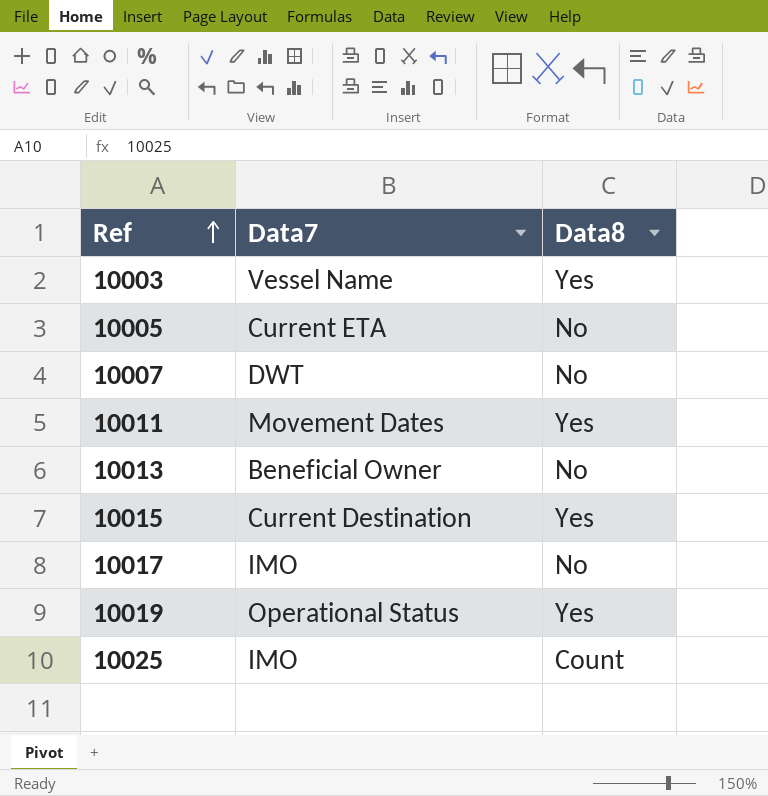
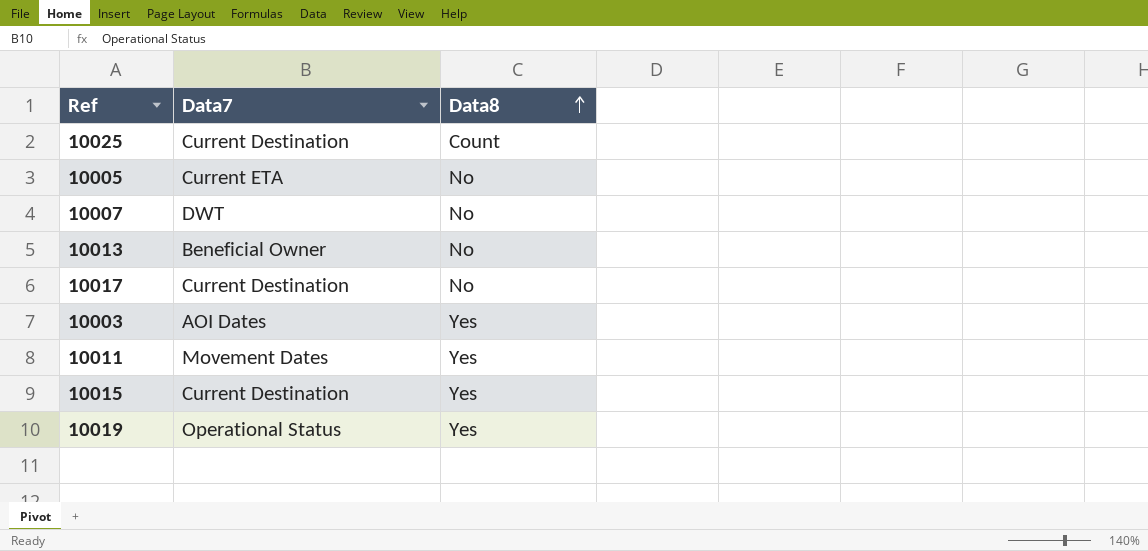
row order: Ref ascending -> Data8 ascending
10025 | Data7: IMO -> Current Destination
10017 | Data7: IMO -> Current Destination
10003 | Data7: Vessel Name -> AOI Dates

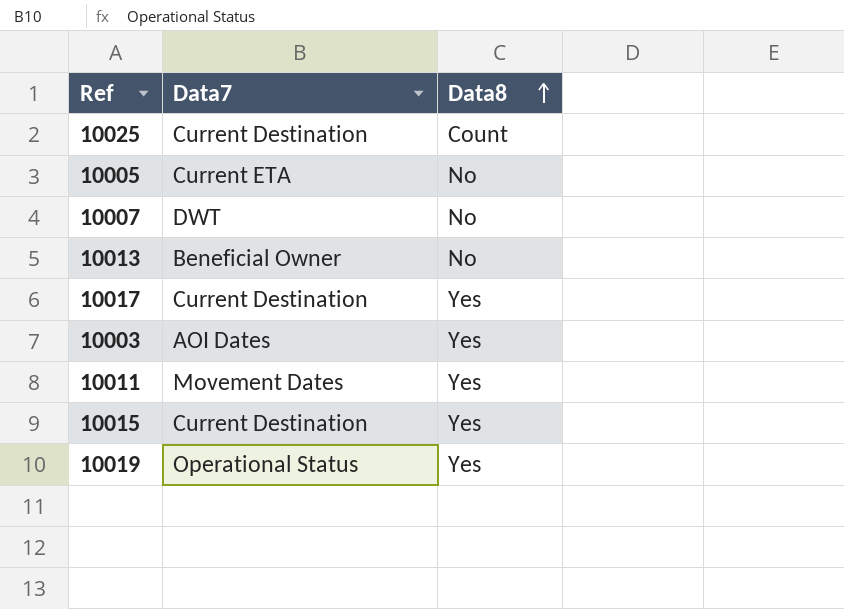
10017 | Data8: No -> Yes

